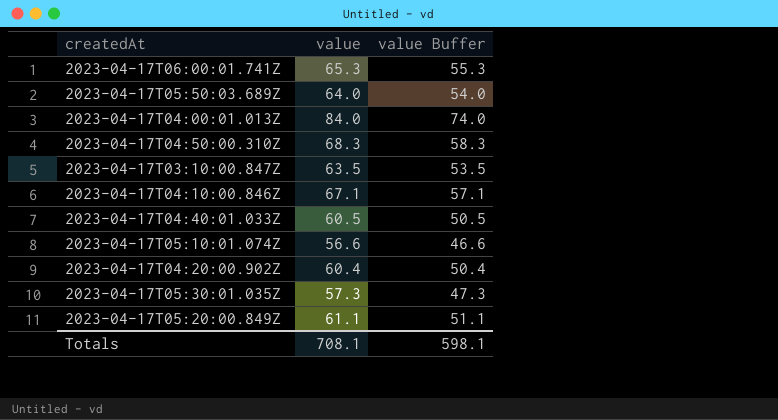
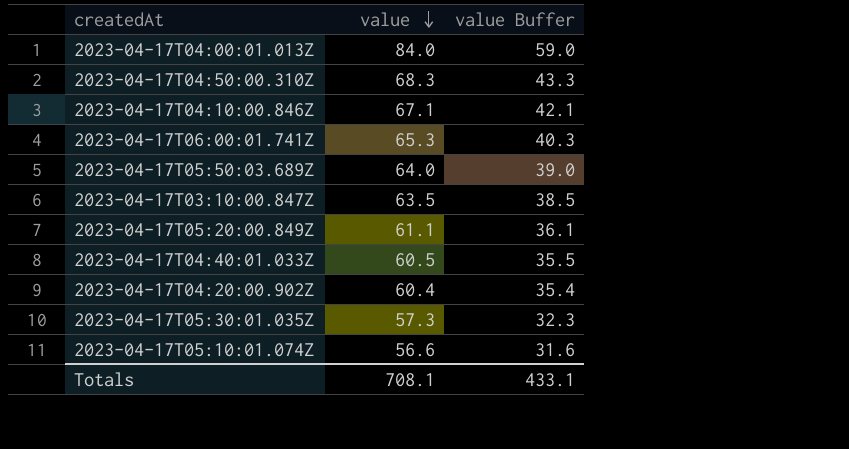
row order: none -> value descending
column value Buffer | formula: [value] - 10 -> [value] - 25
Totals | value Buffer: 598.1 -> 433.1

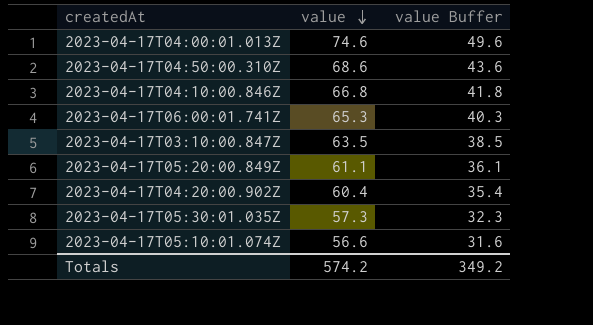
row 2023-04-17T05:50:03.689Z: 64.0 | 39.0 -> none
row 2023-04-17T04:40:01.033Z: 60.5 | 35.5 -> none
2023-04-17T04:00:01.013Z | value: 84.0 -> 74.6
2023-04-17T04:00:01.013Z | value Buffer: 59.0 -> 49.6
2023-04-17T04:50:00.310Z | value: 68.3 -> 68.6
2023-04-17T04:50:00.310Z | value Buffer: 43.3 -> 43.6
2023-04-17T04:10:00.846Z | value: 67.1 -> 66.8
2023-04-17T04:10:00.846Z | value Buffer: 42.1 -> 41.8
Totals | value: 708.1 -> 574.2
Totals | value Buffer: 433.1 -> 349.2

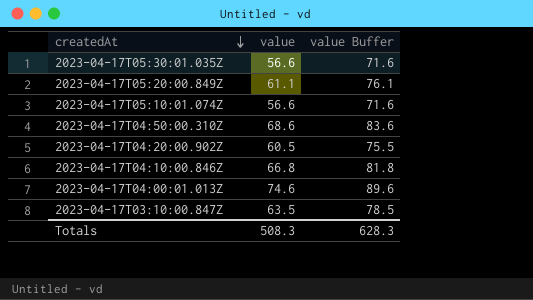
row order: value descending -> createdAt descending
column value Buffer | formula: [value] - 25 -> [value] + 15
row 2023-04-17T06:00:01.741Z: 65.3 | 40.3 -> none
2023-04-17T05:30:01.035Z | value: 57.3 -> 56.6
2023-04-17T04:20:00.902Z | value: 60.4 -> 60.5
Totals | value: 574.2 -> 508.3
Totals | value Buffer: 349.2 -> 628.3

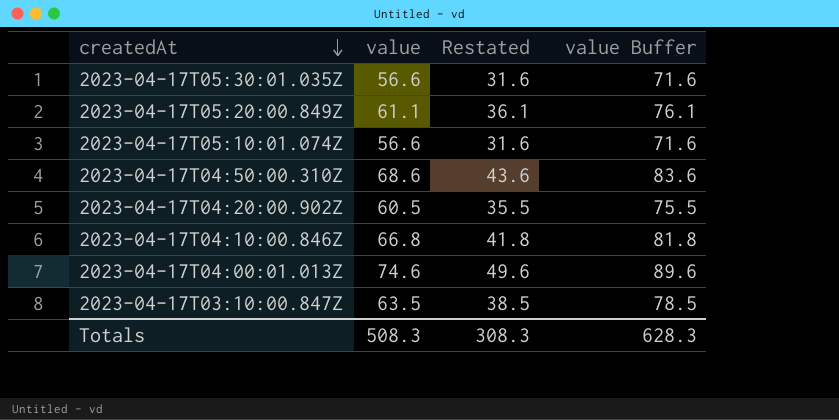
column Restated | formula: none -> [value] - 25

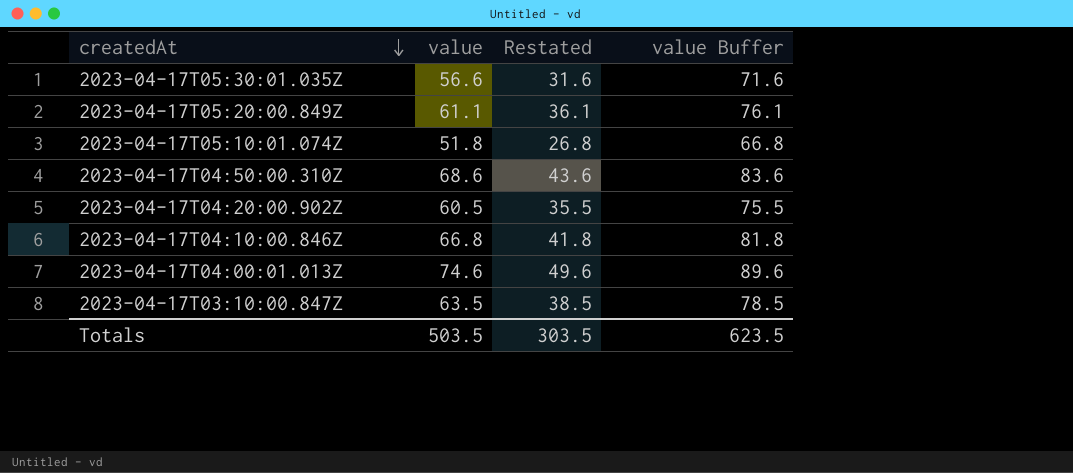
2023-04-17T05:10:01.074Z | value: 56.6 -> 51.8
2023-04-17T05:10:01.074Z | Restated: 31.6 -> 26.8
2023-04-17T05:10:01.074Z | value Buffer: 71.6 -> 66.8
Totals | value: 508.3 -> 503.5
Totals | Restated: 308.3 -> 303.5
Totals | value Buffer: 628.3 -> 623.5

